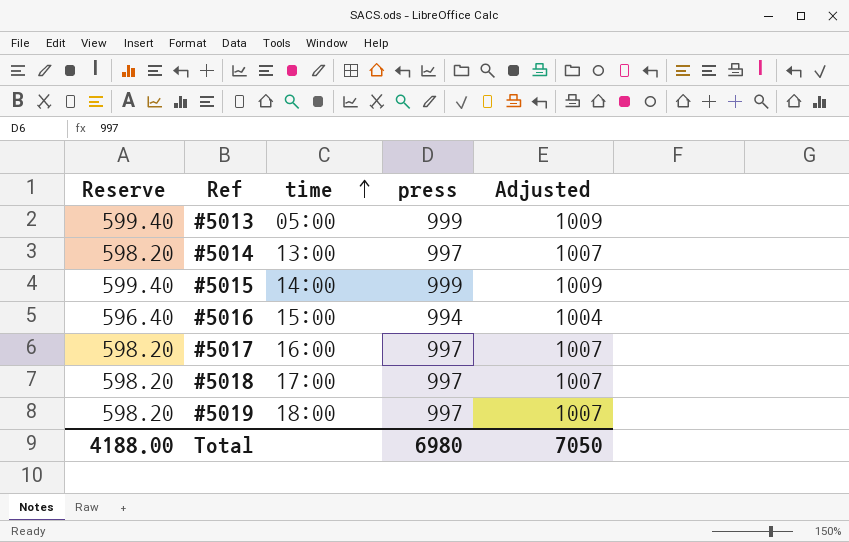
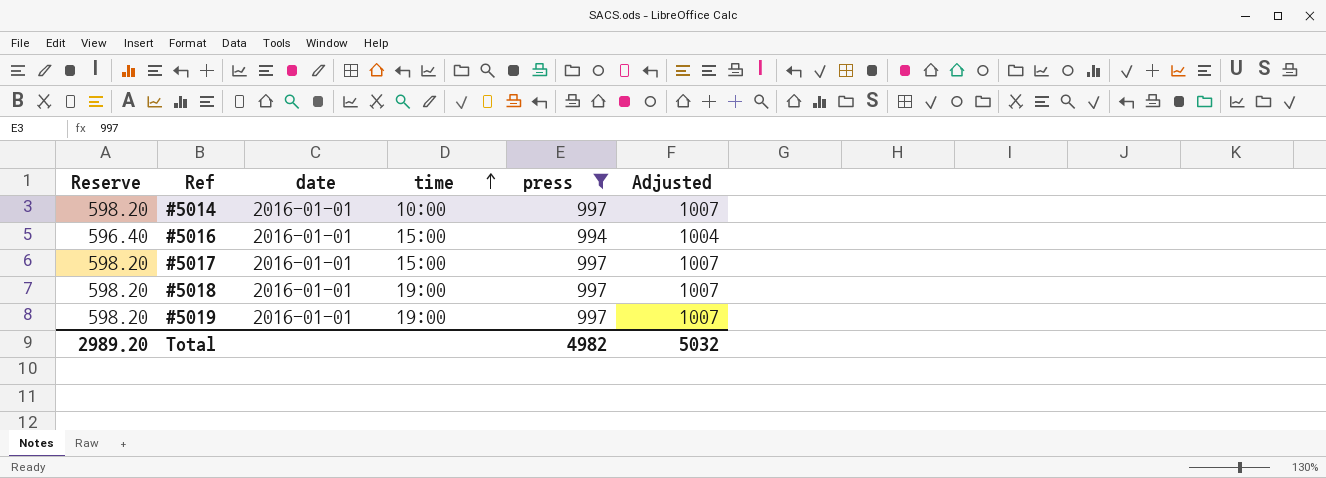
filter: none -> press != 999
column date | position: none -> 3
#5014 | time: 13:00 -> 10:00
#5017 | time: 16:00 -> 15:00
#5018 | time: 17:00 -> 19:00
#5019 | time: 18:00 -> 19:00
Total | Reserve: 4188.00 -> 2989.20
Total | press: 6980 -> 4982
Total | Adjusted: 7050 -> 5032

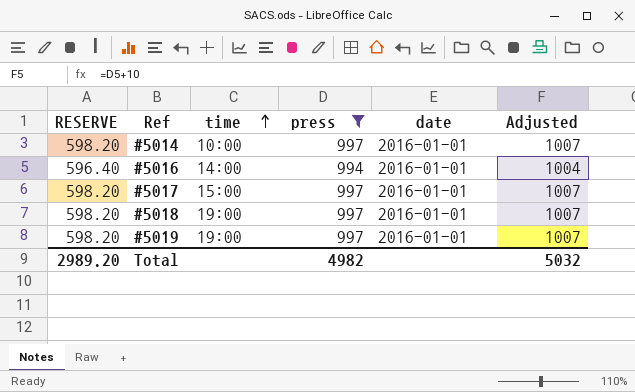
column name: Reserve -> RESERVE
column date | position: 3 -> 5
#5016 | time: 15:00 -> 14:00

